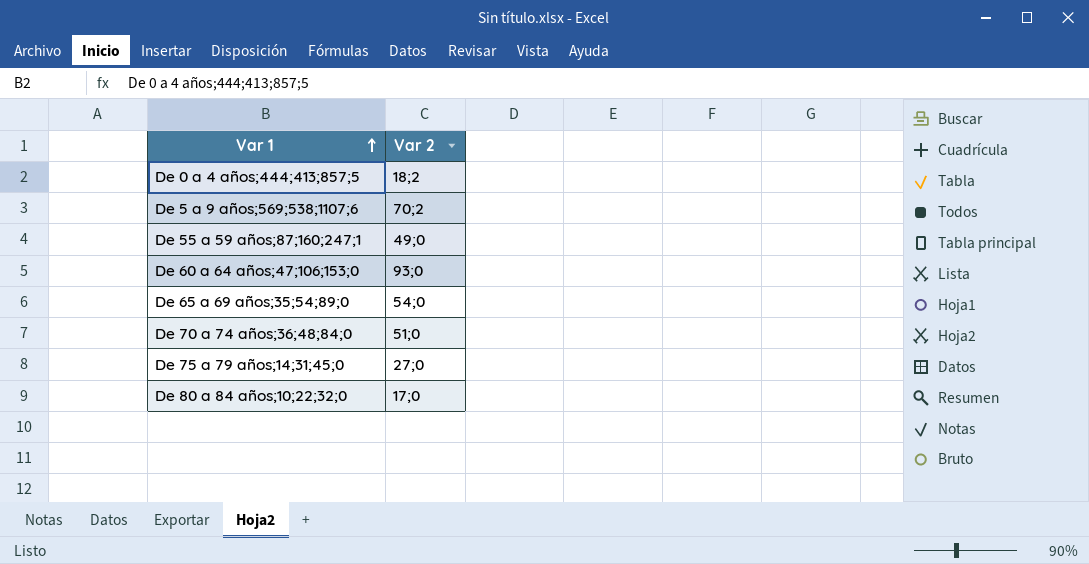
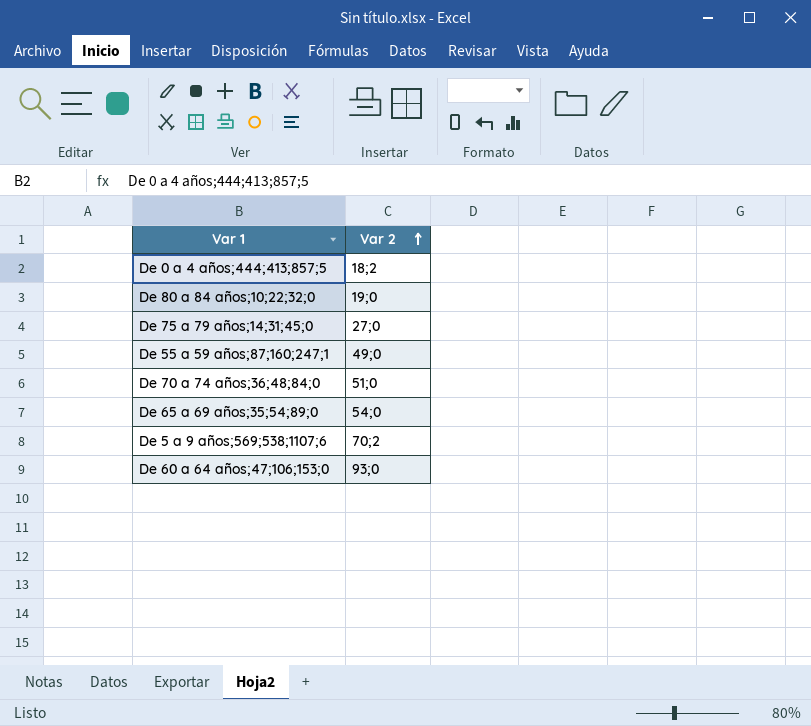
row order: Var 1 ascending -> Var 2 ascending
De 80 a 84 años;10;22;32;0 | Var 2: 17;0 -> 19;0

